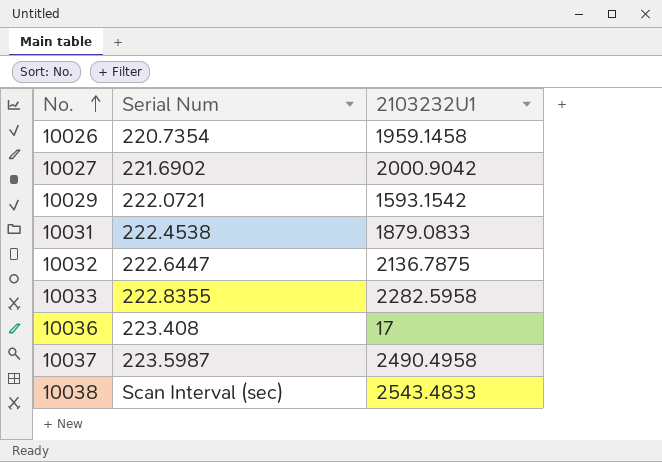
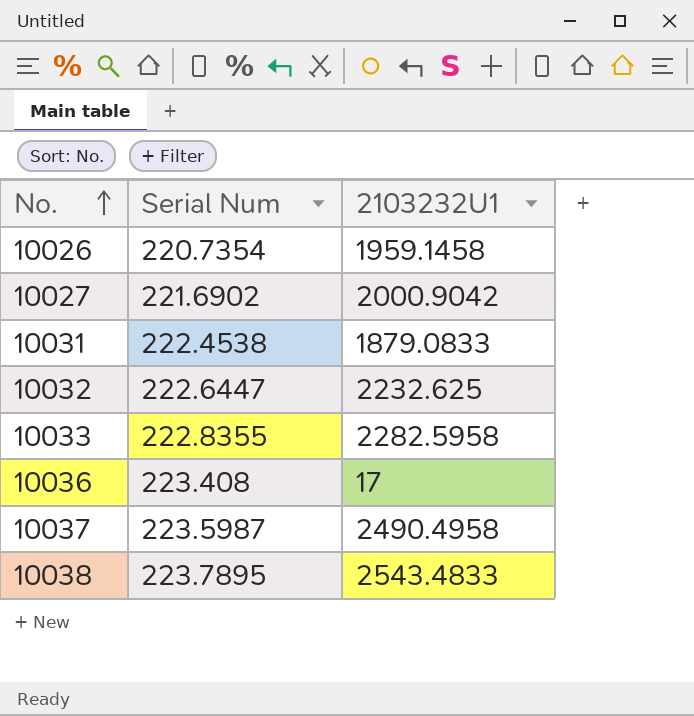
row 10029: 222.0721 | 1593.1542 -> none
10032 | 2103232U1: 2136.7875 -> 2232.625
10038 | Serial Num: Scan Interval (sec) -> 223.7895

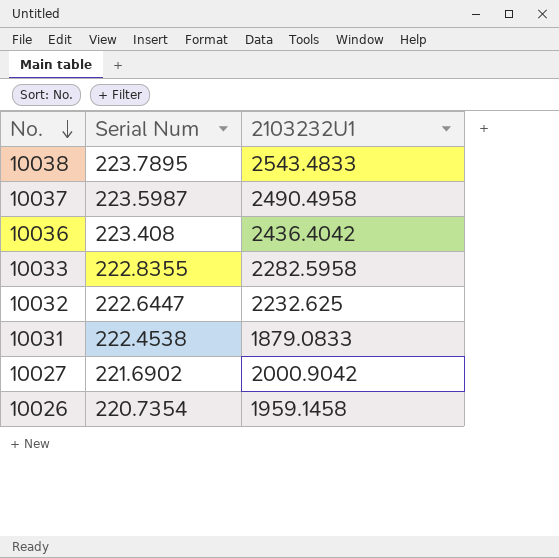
row order: No. ascending -> No. descending
10036 | 2103232U1: 17 -> 2436.4042

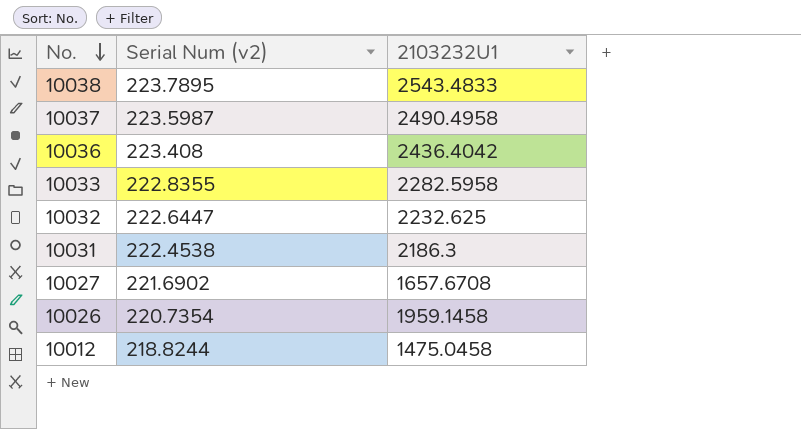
column name: Serial Num -> Serial Num (v2)
10031 | 2103232U1: 1879.0833 -> 2186.3
10027 | 2103232U1: 2000.9042 -> 1657.6708
row 10012: none -> 218.8244 | 1475.0458

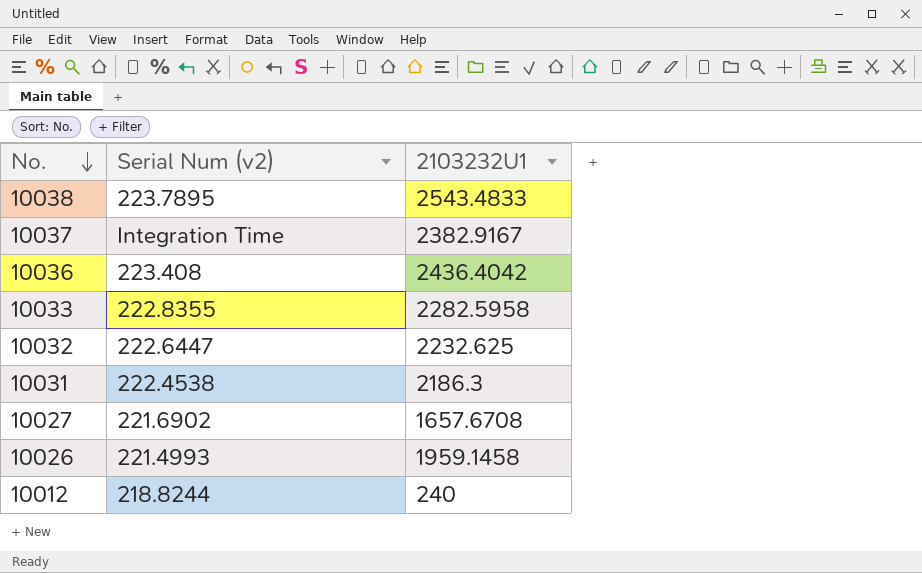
10037 | Serial Num (v2): 223.5987 -> Integration Time
10037 | 2103232U1: 2490.4958 -> 2382.9167
10026 | Serial Num (v2): 220.7354 -> 221.4993
10012 | 2103232U1: 1475.0458 -> 240

